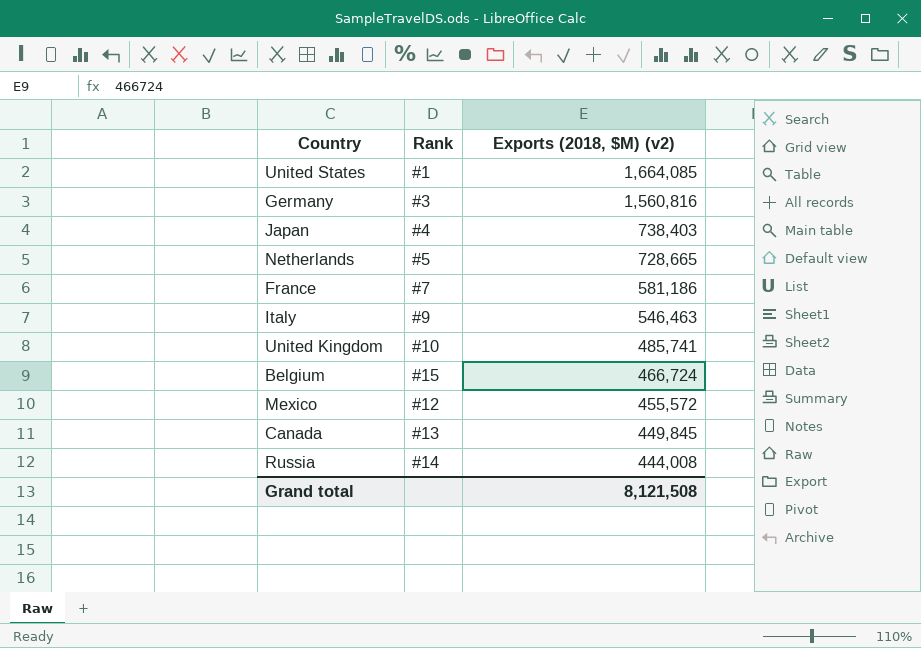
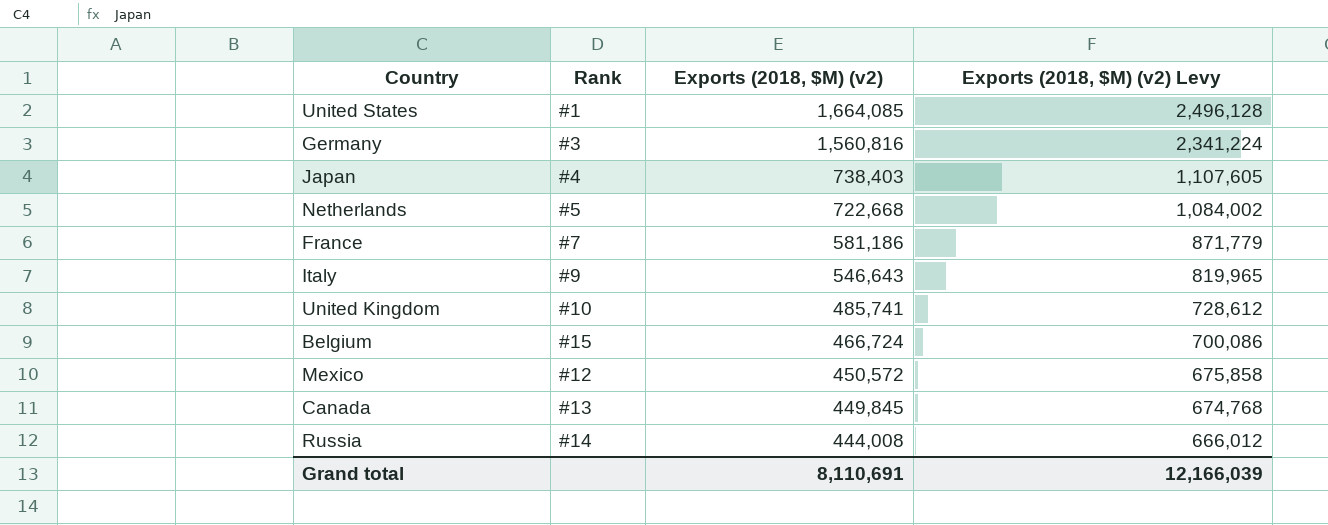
column Exports (2018, $M) (v2) Levy | formula: none -> [Exports (2018, $M) (v2)] * 1.5
Netherlands | Exports (2018, $M) (v2): 728,665 -> 722,668
Italy | Exports (2018, $M) (v2): 546,463 -> 546,643
Mexico | Exports (2018, $M) (v2): 455,572 -> 450,572
Grand total | Exports (2018, $M) (v2): 8,121,508 -> 8,110,691

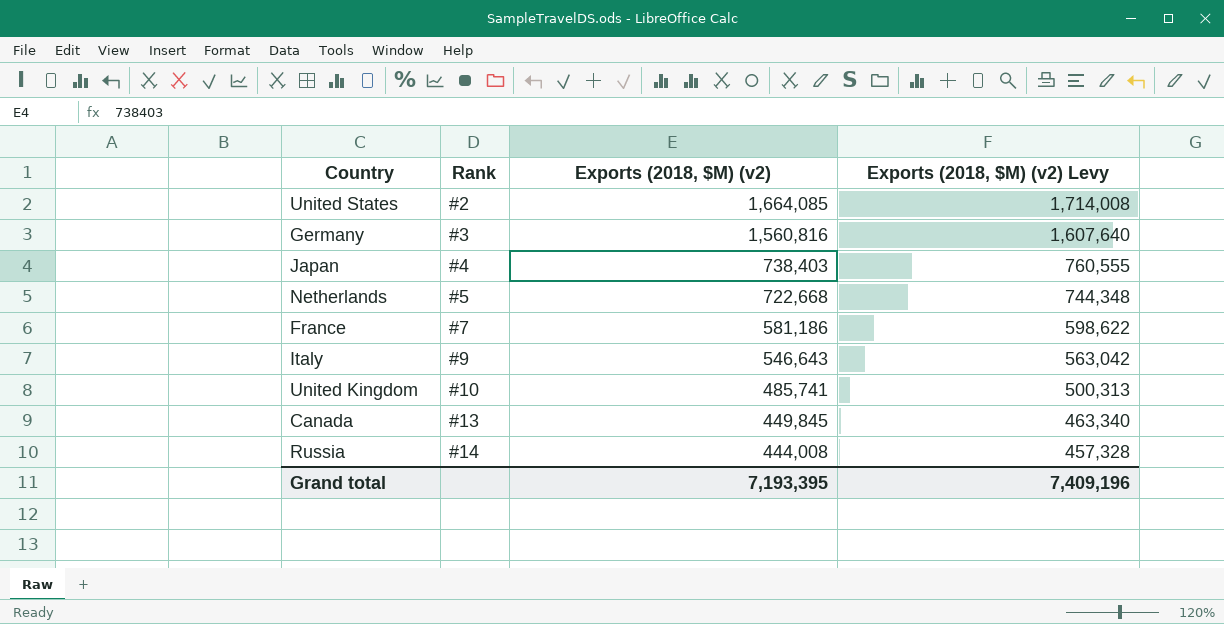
column Exports (2018, $M) (v2) Levy | formula: [Exports (2018, $M) (v2)] * 1.5 -> [Exports (2018, $M) (v2)] * 1.03
row Belgium: #15 | 466,724 | 700,086 -> none
row Mexico: #12 | 450,572 | 675,858 -> none
United States | Rank: #1 -> #2
Grand total | Exports (2018, $M) (v2): 8,110,691 -> 7,193,395
Grand total | Exports (2018, $M) (v2) Levy: 12,166,039 -> 7,409,196

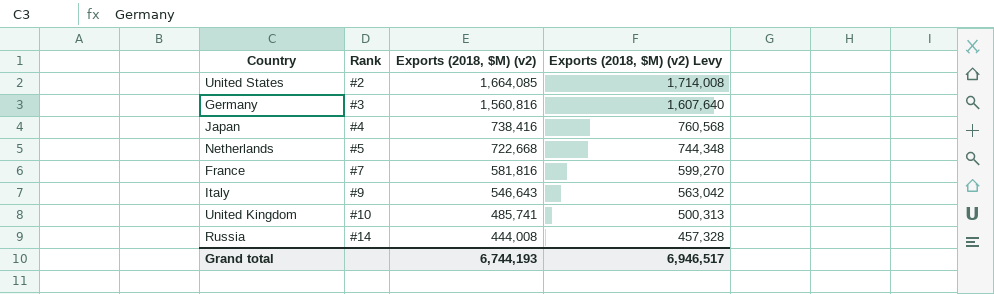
row Canada: #13 | 449,845 | 463,340 -> none
Japan | Exports (2018, $M) (v2): 738,403 -> 738,416
Japan | Exports (2018, $M) (v2) Levy: 760,555 -> 760,568
France | Exports (2018, $M) (v2): 581,186 -> 581,816
France | Exports (2018, $M) (v2) Levy: 598,622 -> 599,270
Grand total | Exports (2018, $M) (v2): 7,193,395 -> 6,744,193
Grand total | Exports (2018, $M) (v2) Levy: 7,409,196 -> 6,946,517

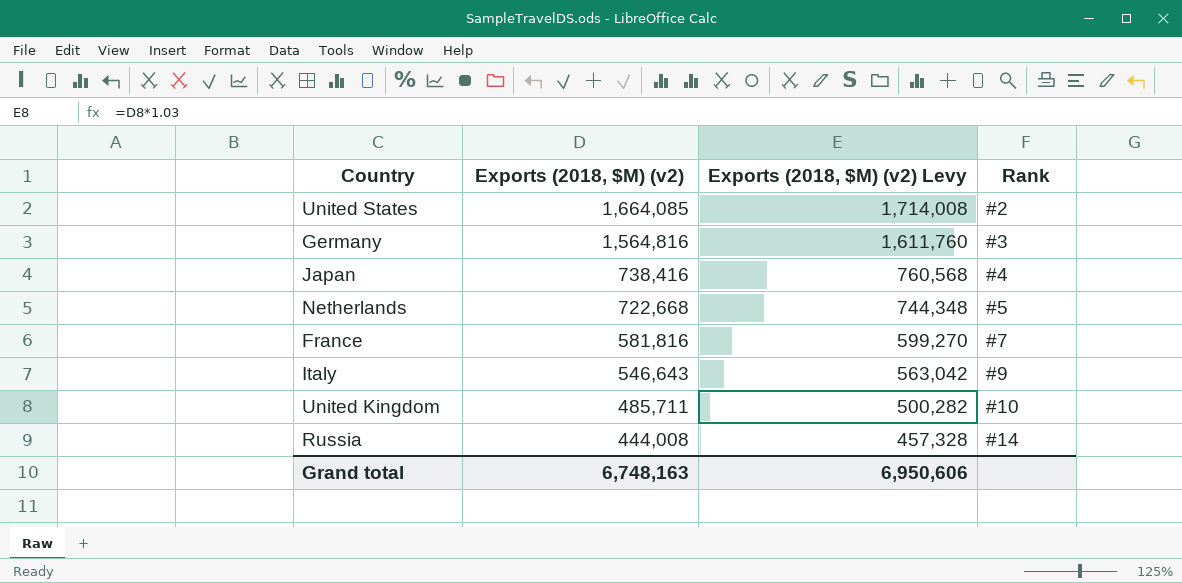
column Rank | position: 2 -> 4
Germany | Exports (2018, $M) (v2): 1,560,816 -> 1,564,816
Germany | Exports (2018, $M) (v2) Levy: 1,607,640 -> 1,611,760
United Kingdom | Exports (2018, $M) (v2): 485,741 -> 485,711
United Kingdom | Exports (2018, $M) (v2) Levy: 500,313 -> 500,282
Grand total | Exports (2018, $M) (v2): 6,744,193 -> 6,748,163
Grand total | Exports (2018, $M) (v2) Levy: 6,946,517 -> 6,950,606

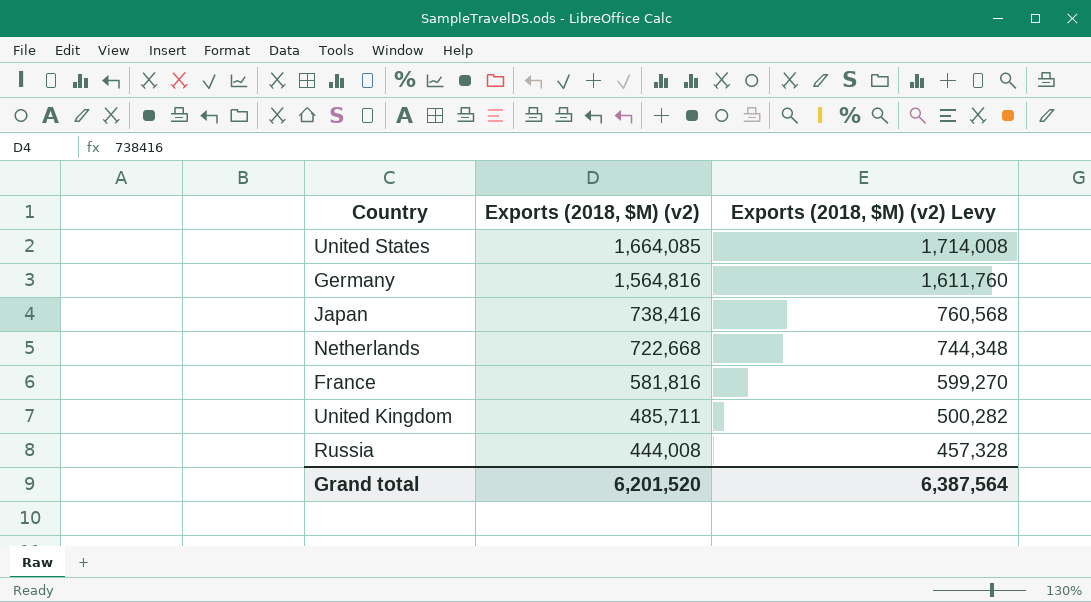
column Rank | position: 4 -> none
row Italy: 546,643 | 563,042 | #9 -> none
Grand total | Exports (2018, $M) (v2): 6,748,163 -> 6,201,520
Grand total | Exports (2018, $M) (v2) Levy: 6,950,606 -> 6,387,564

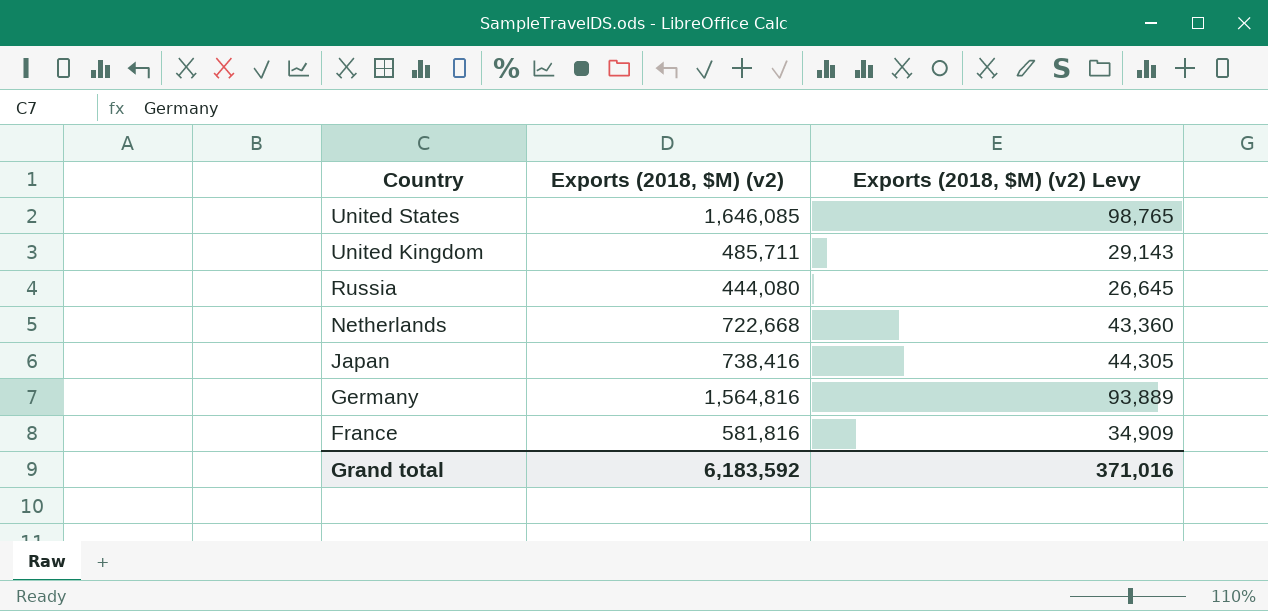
row order: Exports (2018, $M) (v2) descending -> Country descending
column Exports (2018, $M) (v2) Levy | formula: [Exports (2018, $M) (v2)] * 1.03 -> [Exports (2018, $M) (v2)] * 0.06
United States | Exports (2018, $M) (v2): 1,664,085 -> 1,646,085
Russia | Exports (2018, $M) (v2): 444,008 -> 444,080
Grand total | Exports (2018, $M) (v2): 6,201,520 -> 6,183,592
Grand total | Exports (2018, $M) (v2) Levy: 6,387,564 -> 371,016

